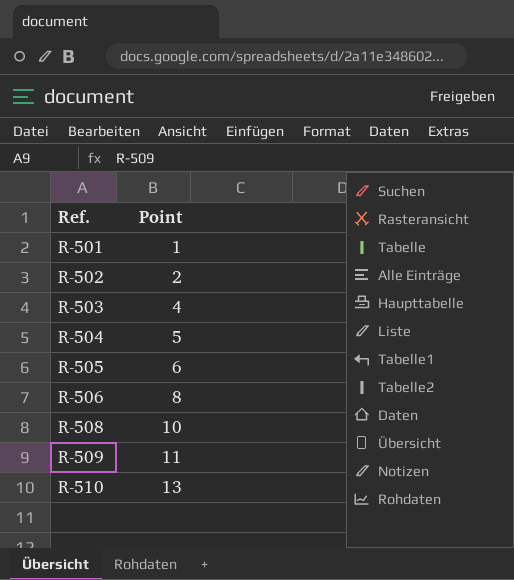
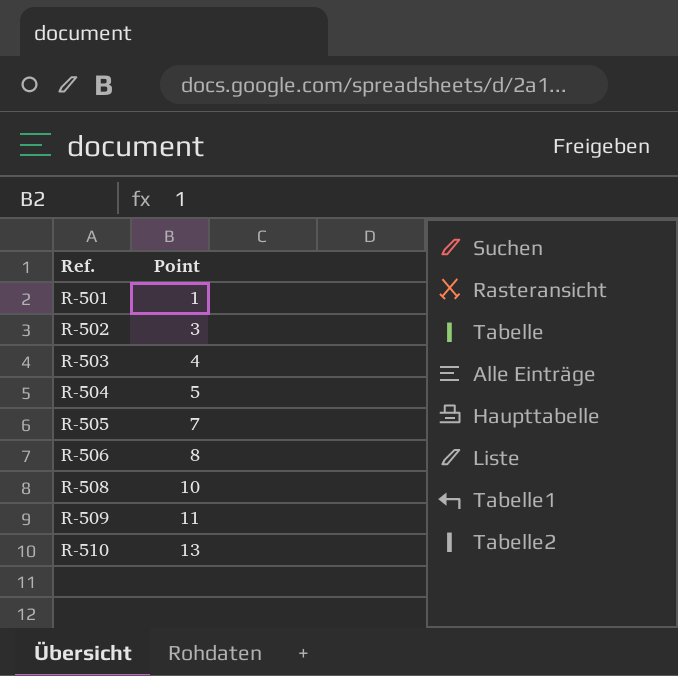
R-502 | Point: 2 -> 3
R-505 | Point: 6 -> 7

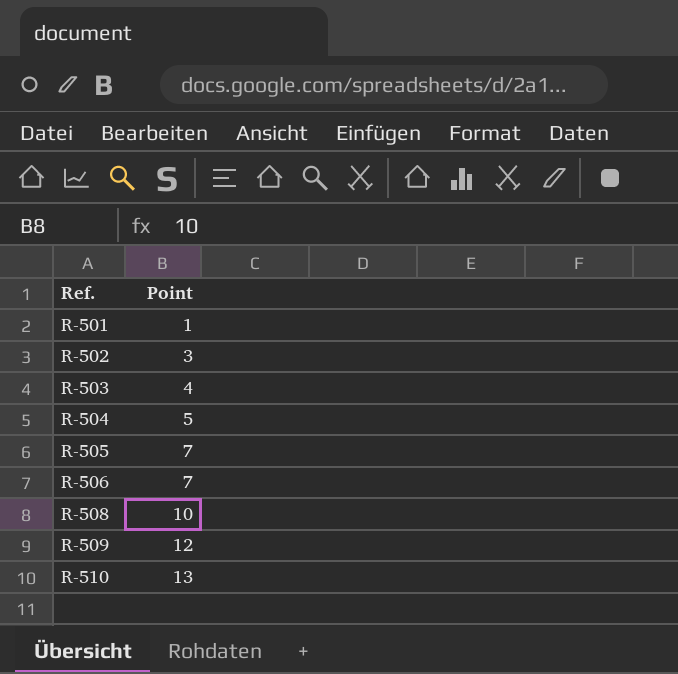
R-506 | Point: 8 -> 7
R-509 | Point: 11 -> 12

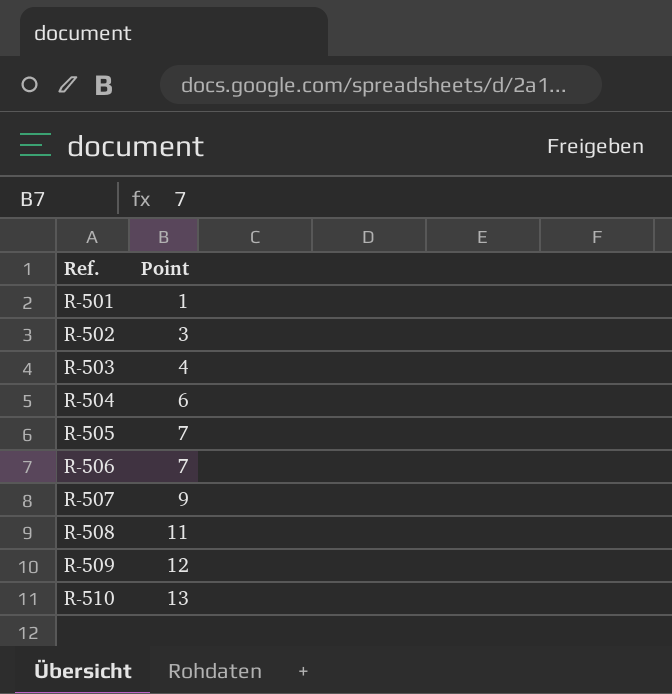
R-504 | Point: 5 -> 6
row R-507: none -> 9
R-508 | Point: 10 -> 11

